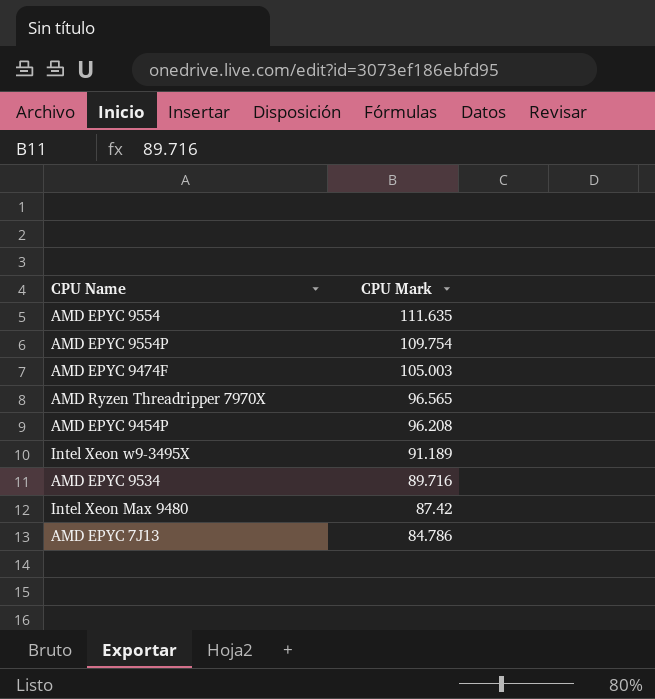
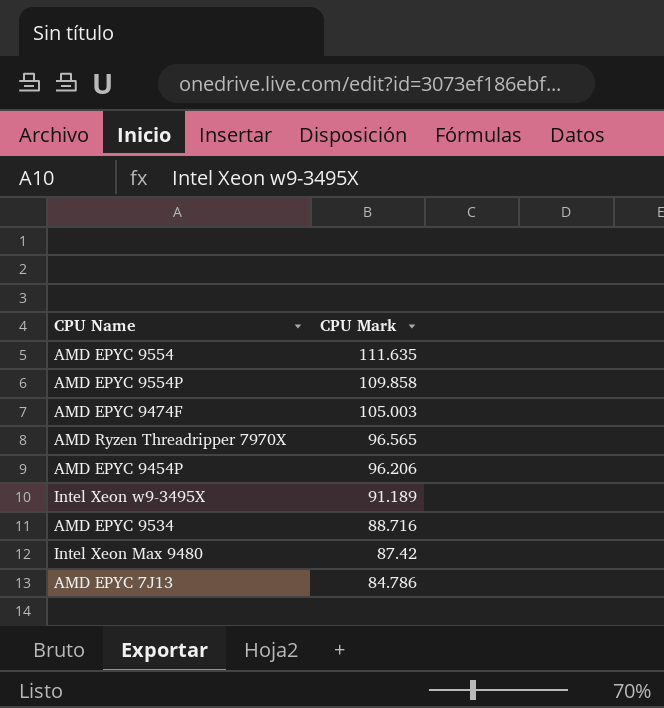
AMD EPYC 9554P | CPU Mark: 109.754 -> 109.858
AMD EPYC 9454P | CPU Mark: 96.208 -> 96.206
AMD EPYC 9534 | CPU Mark: 89.716 -> 88.716

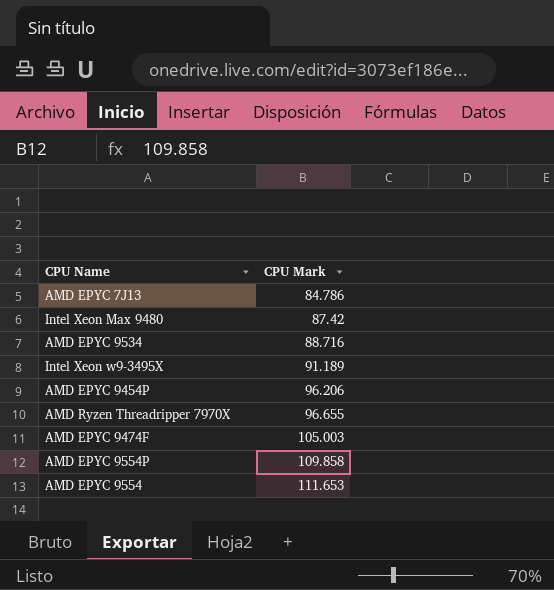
row order: CPU Mark descending -> CPU Mark ascending
AMD Ryzen Threadripper 7970X | CPU Mark: 96.565 -> 96.655
AMD EPYC 9554 | CPU Mark: 111.635 -> 111.653

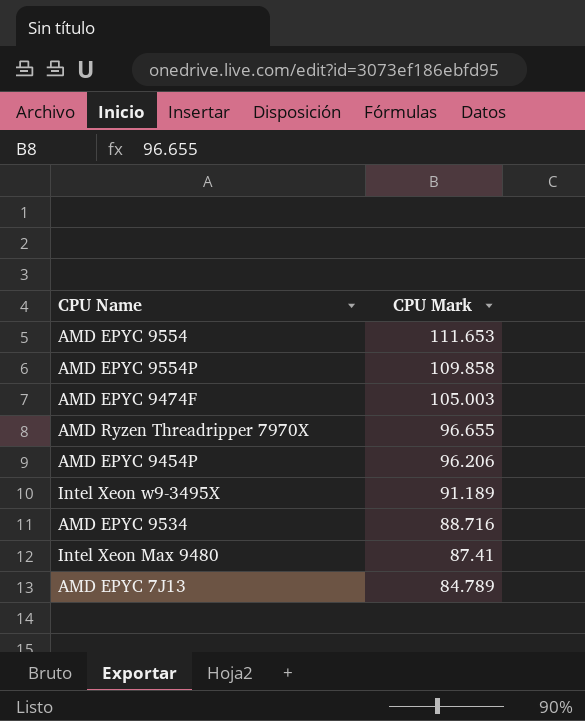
row order: CPU Mark ascending -> CPU Mark descending
Intel Xeon Max 9480 | CPU Mark: 87.42 -> 87.41
AMD EPYC 7J13 | CPU Mark: 84.786 -> 84.789

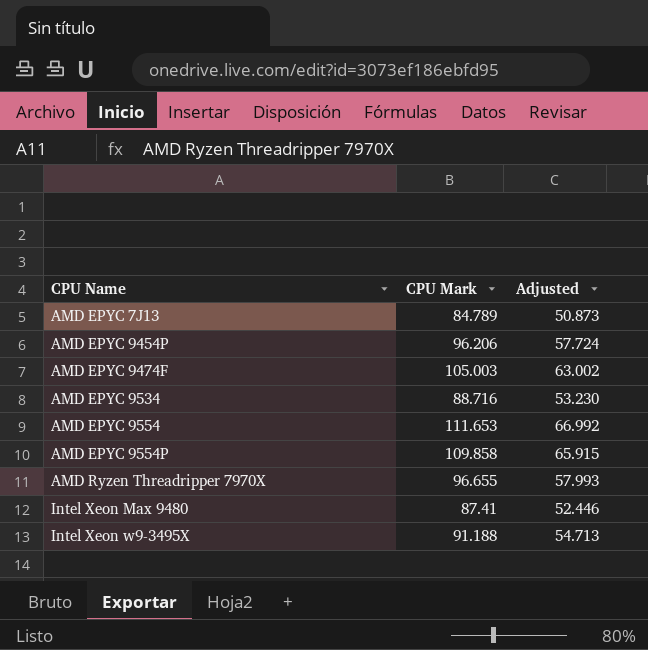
row order: CPU Mark descending -> CPU Name ascending
column Adjusted | formula: none -> [CPU Mark] * 0.6
Intel Xeon w9-3495X | CPU Mark: 91.189 -> 91.188

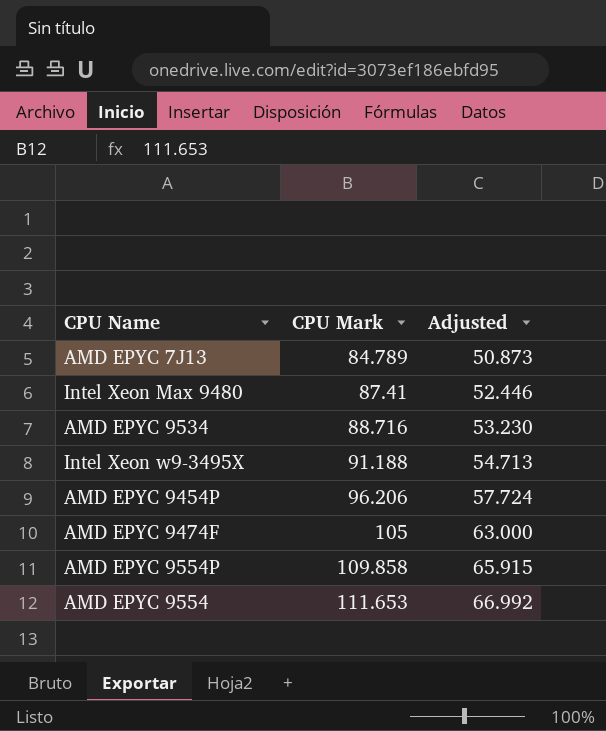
row order: CPU Name ascending -> CPU Mark ascending
row AMD Ryzen Threadripper 7970X: 96.655 | 57.993 -> none
AMD EPYC 9474F | CPU Mark: 105.003 -> 105
AMD EPYC 9474F | Adjusted: 63.002 -> 63.000

